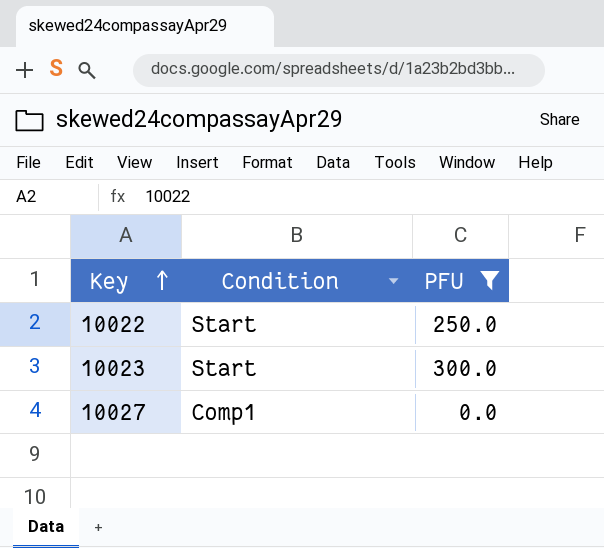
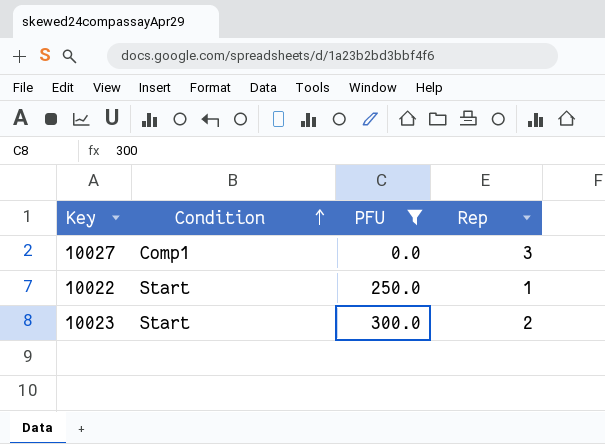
row order: Key ascending -> Condition ascending
column Rep | position: none -> 4

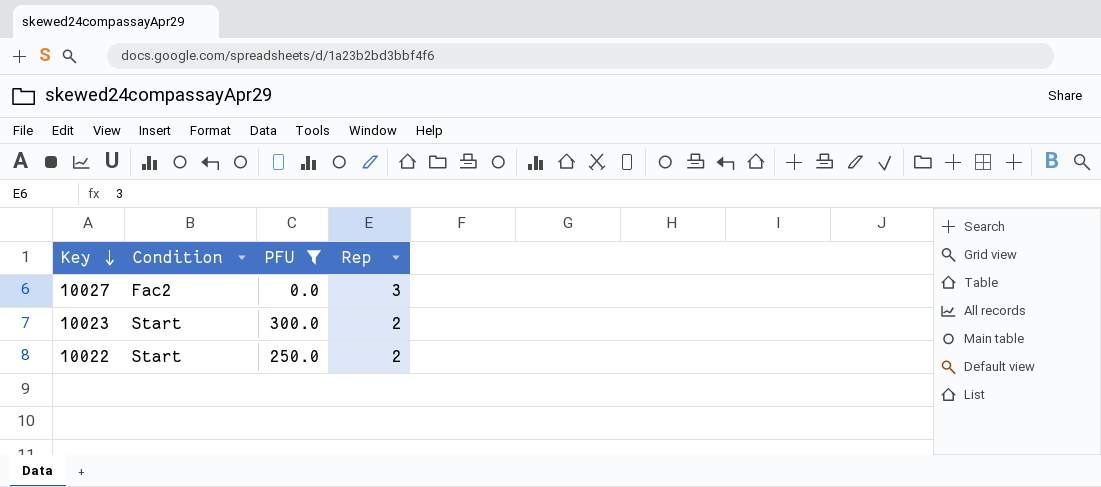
row order: Condition ascending -> Key descending
10027 | Condition: Comp1 -> Fac2
10022 | Rep: 1 -> 2

